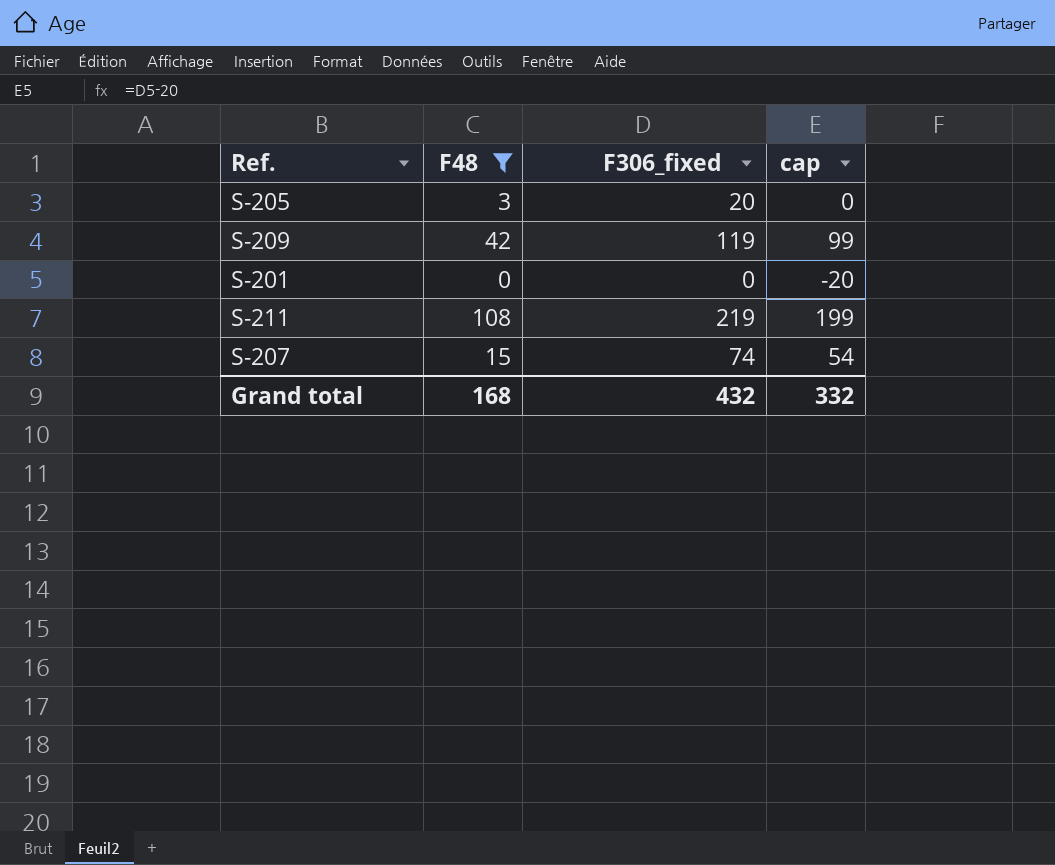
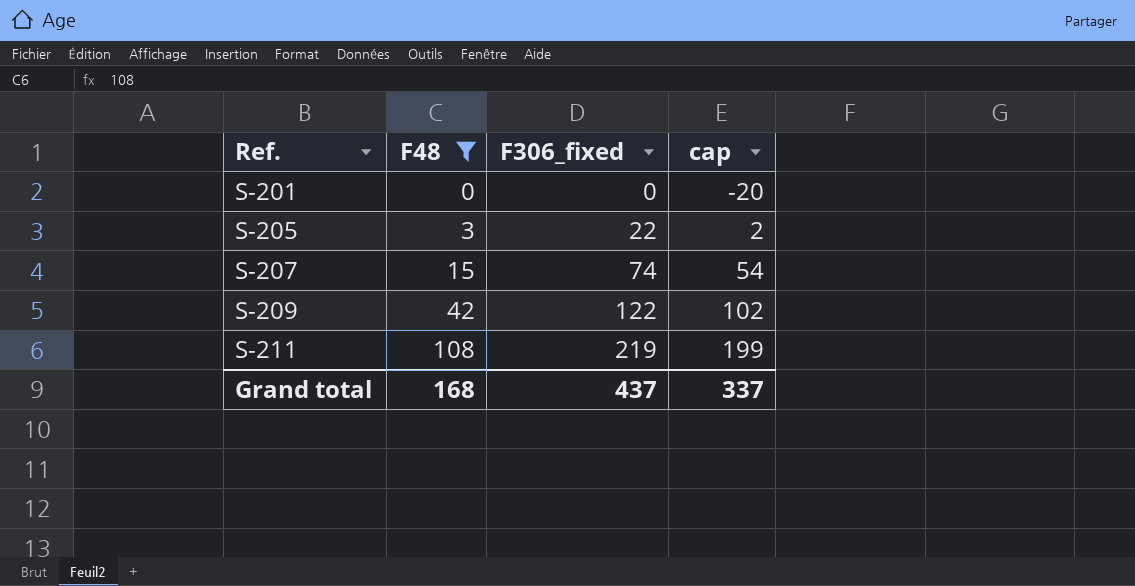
row order: none -> Ref. ascending
S-205 | F306_fixed: 20 -> 22
S-205 | cap: 0 -> 2
S-209 | F306_fixed: 119 -> 122
S-209 | cap: 99 -> 102
Grand total | F306_fixed: 432 -> 437
Grand total | cap: 332 -> 337

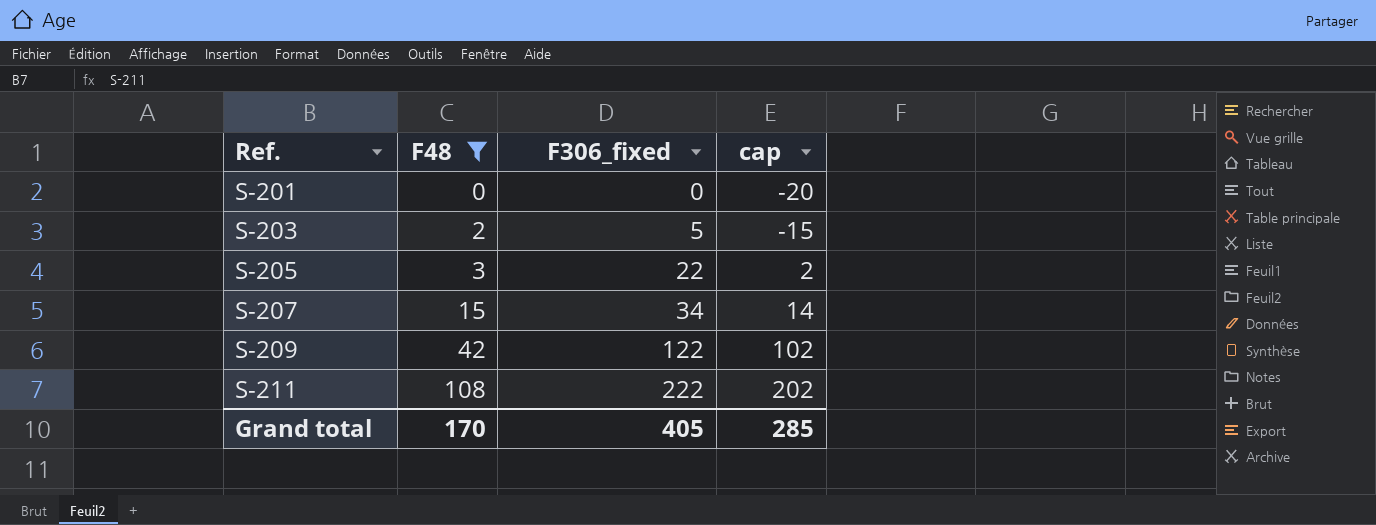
row S-203: none -> 2 | 5 | -15
S-207 | F306_fixed: 74 -> 34
S-207 | cap: 54 -> 14
S-211 | F306_fixed: 219 -> 222
S-211 | cap: 199 -> 202
Grand total | F48: 168 -> 170
Grand total | F306_fixed: 437 -> 405
Grand total | cap: 337 -> 285

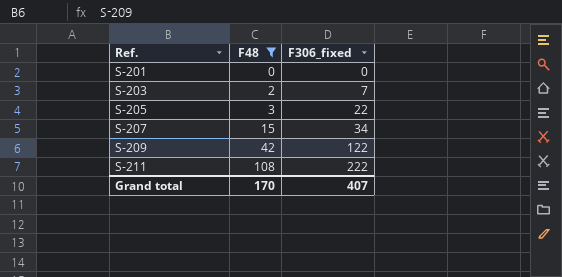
column cap | formula: [F306_fixed] - 20 -> none
S-203 | F306_fixed: 5 -> 7
Grand total | F306_fixed: 405 -> 407

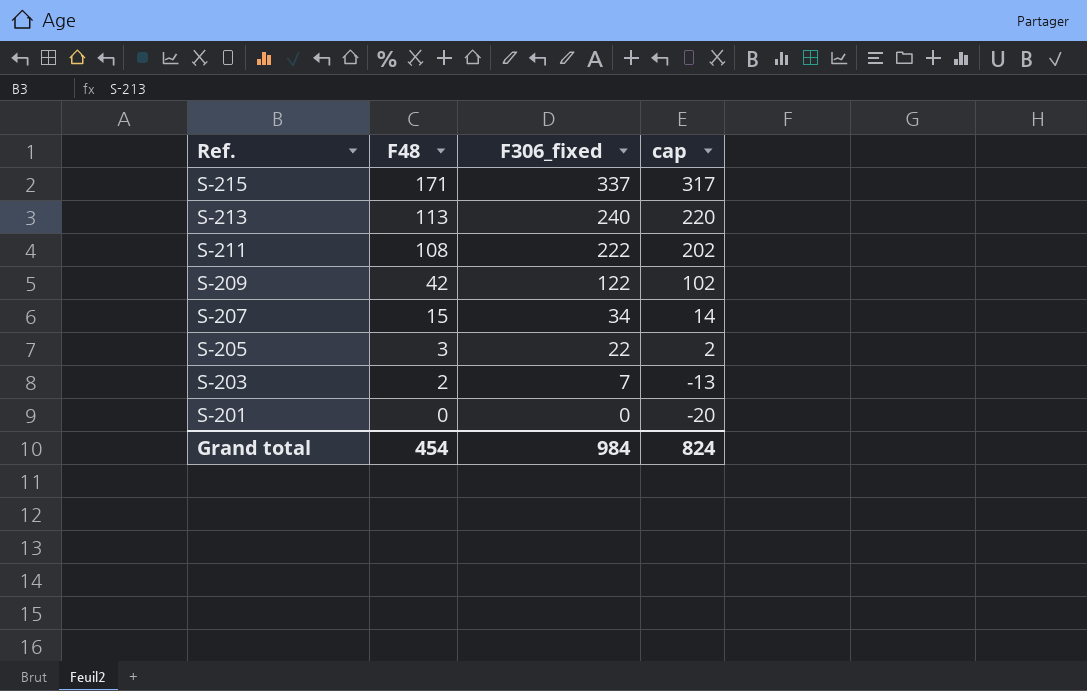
filter: F48 <= 108 -> none
row order: Ref. ascending -> Ref. descending
column cap | formula: none -> [F306_fixed] - 20
Grand total | F48: 170 -> 454
Grand total | F306_fixed: 407 -> 984

